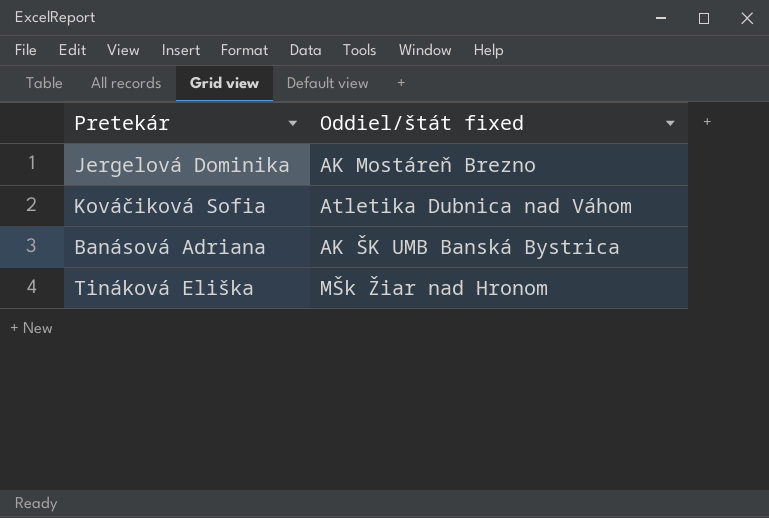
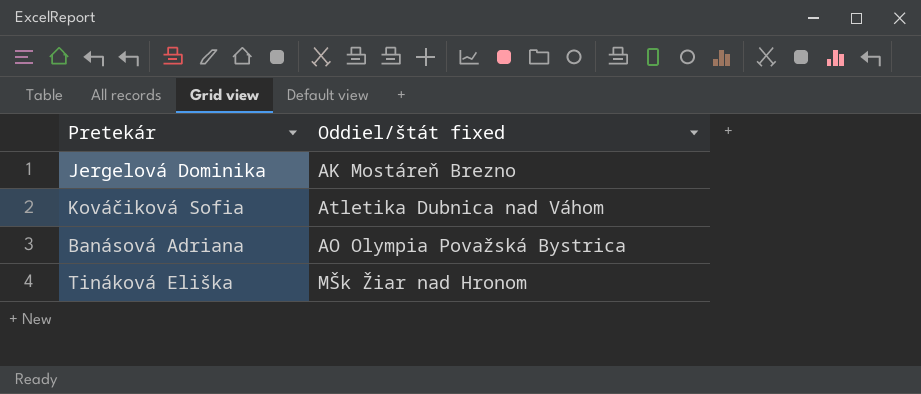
Banásová Adriana | Oddiel/štát fixed: AK ŠK UMB Banská Bystrica -> AO Olympia Považská Bystrica

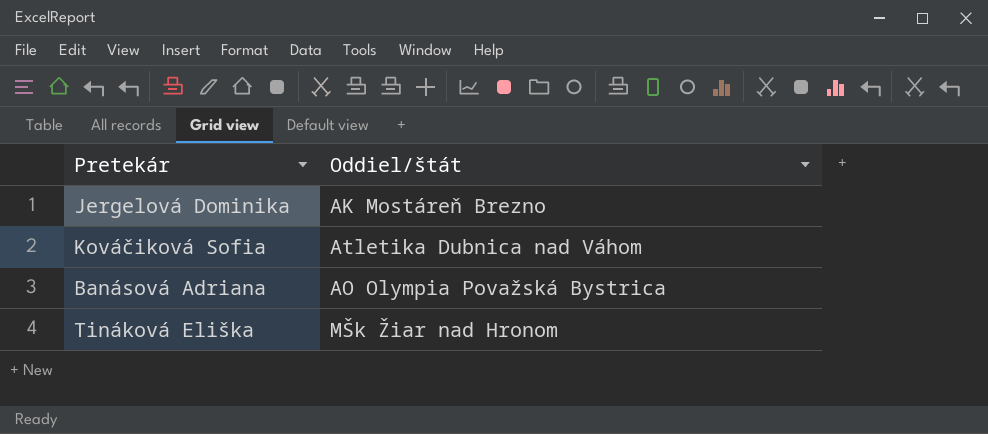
column name: Oddiel/štát fixed -> Oddiel/štát

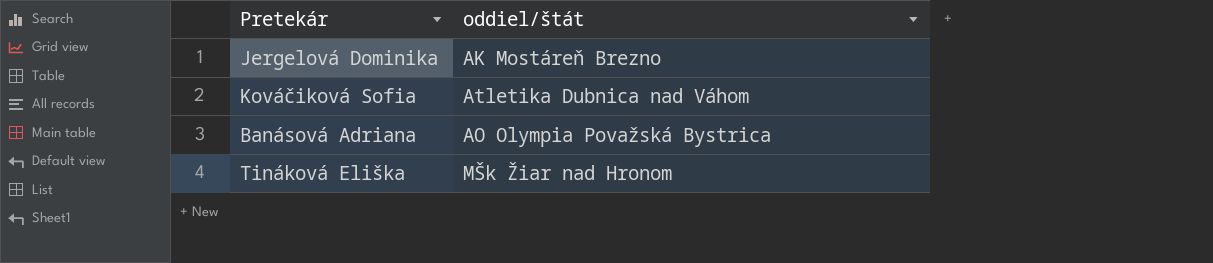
column name: Oddiel/štát -> oddiel/štát

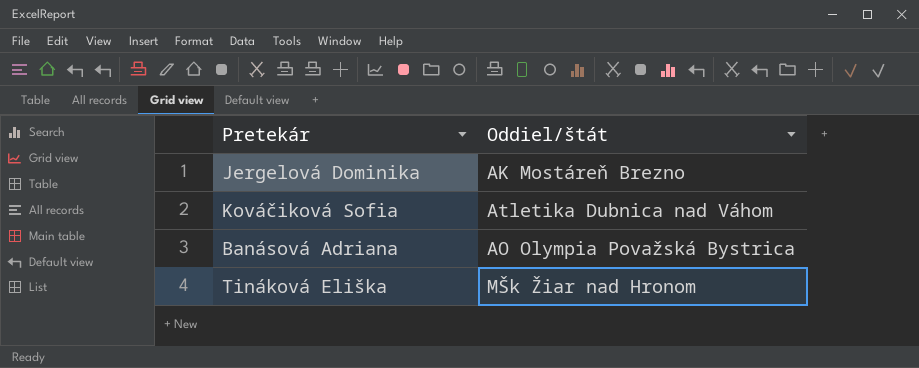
column name: oddiel/štát -> Oddiel/štát

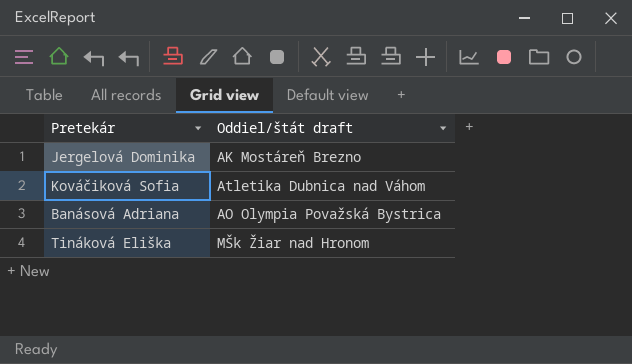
column name: Oddiel/štát -> Oddiel/štát draft

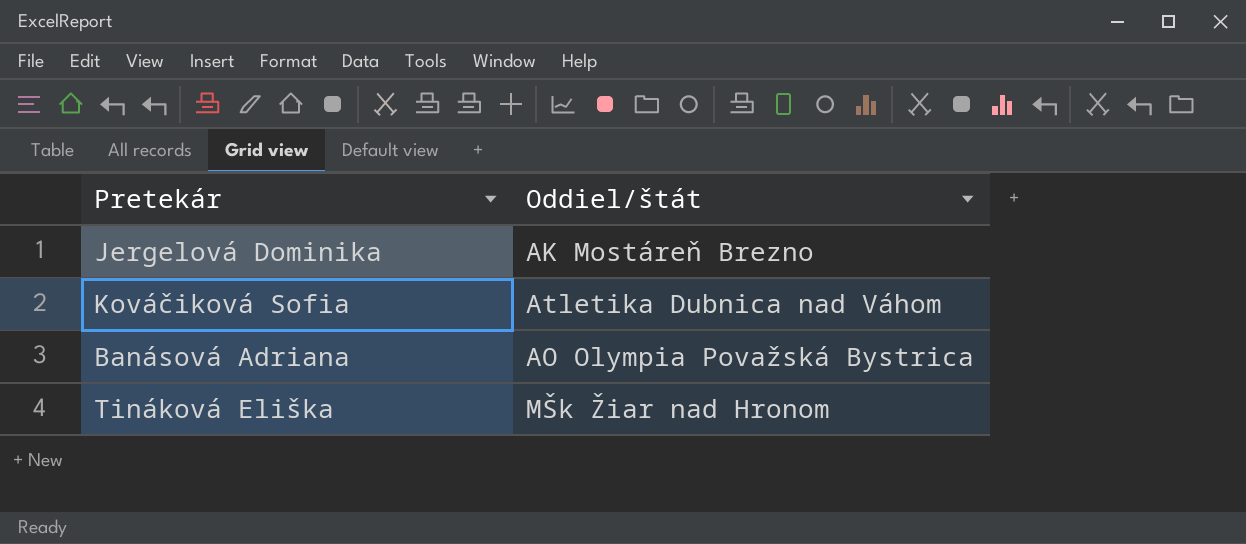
column name: Oddiel/štát draft -> Oddiel/štát

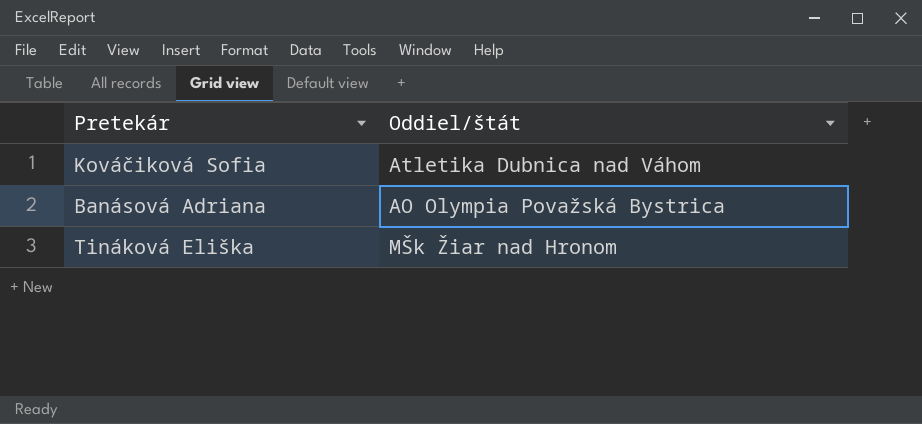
row Jergelová Dominika: AK Mostáreň Brezno -> none

